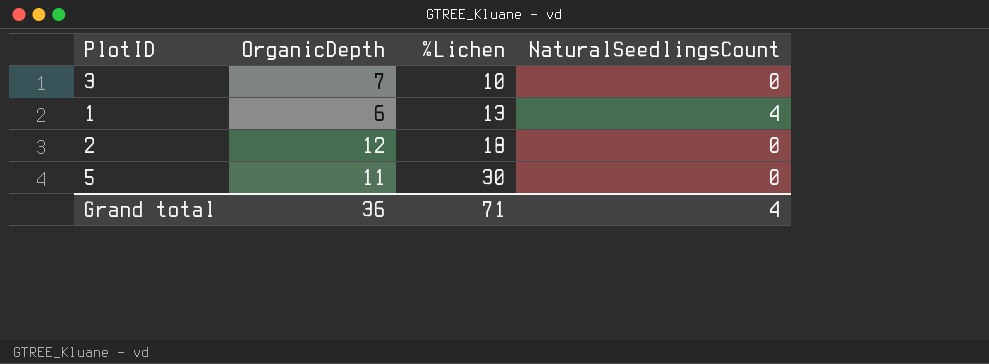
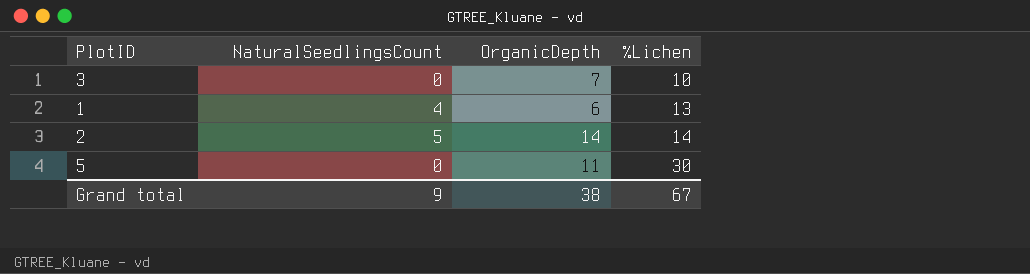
column NaturalSeedlingsCount | position: 4 -> 2
2 | NaturalSeedlingsCount: 0 -> 5
2 | OrganicDepth: 12 -> 14
2 | %Lichen: 18 -> 14
Grand total | NaturalSeedlingsCount: 4 -> 9
Grand total | OrganicDepth: 36 -> 38
Grand total | %Lichen: 71 -> 67

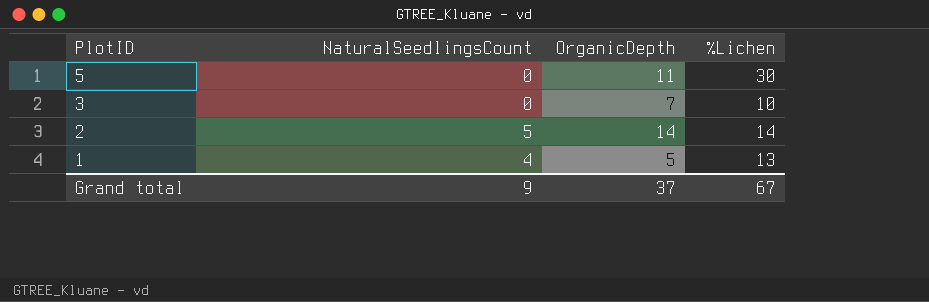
row order: %Lichen ascending -> PlotID descending
1 | OrganicDepth: 6 -> 5
Grand total | OrganicDepth: 38 -> 37

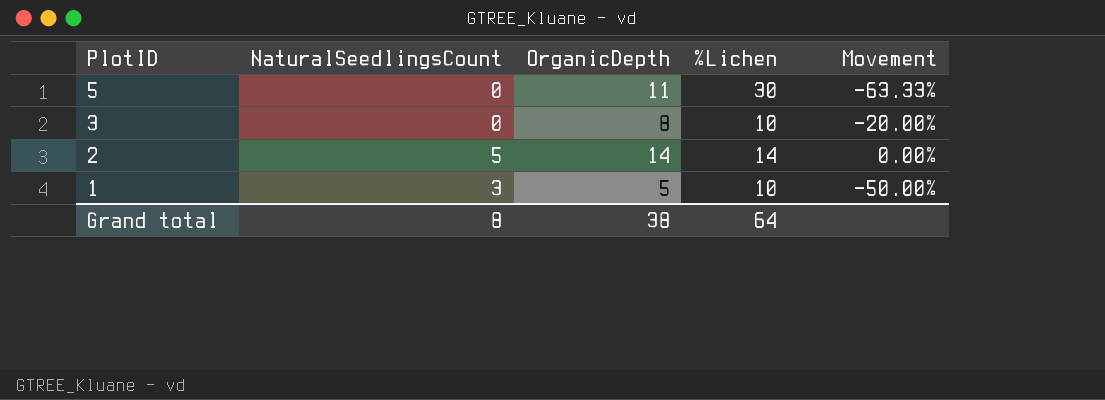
column Movement | formula: none -> ([OrganicDepth] - [%Lichen]) / [%Lichen]
3 | OrganicDepth: 7 -> 8
1 | NaturalSeedlingsCount: 4 -> 3
1 | %Lichen: 13 -> 10
Grand total | NaturalSeedlingsCount: 9 -> 8
Grand total | OrganicDepth: 37 -> 38
Grand total | %Lichen: 67 -> 64

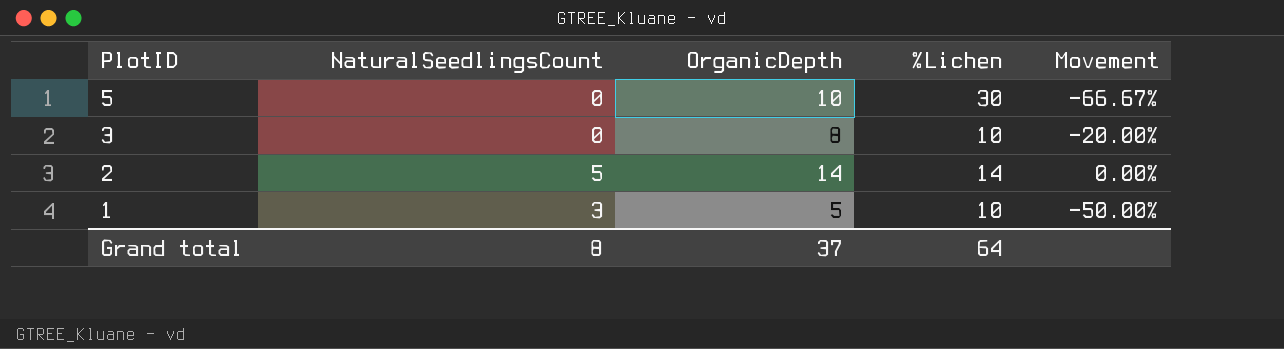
5 | OrganicDepth: 11 -> 10
5 | Movement: -63.33% -> -66.67%
Grand total | OrganicDepth: 38 -> 37

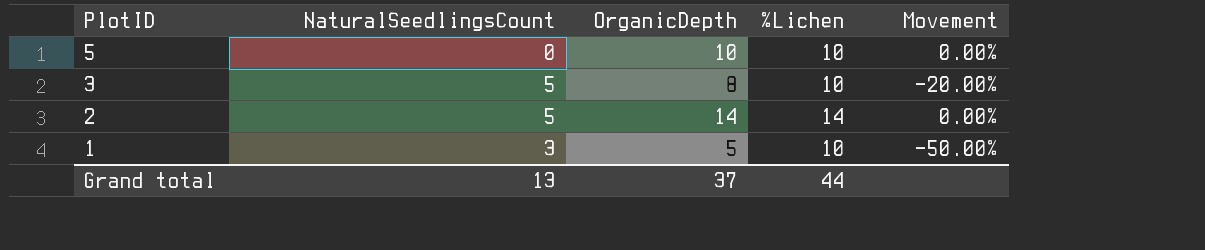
5 | %Lichen: 30 -> 10
5 | Movement: -66.67% -> 0.00%
3 | NaturalSeedlingsCount: 0 -> 5
Grand total | NaturalSeedlingsCount: 8 -> 13
Grand total | %Lichen: 64 -> 44

